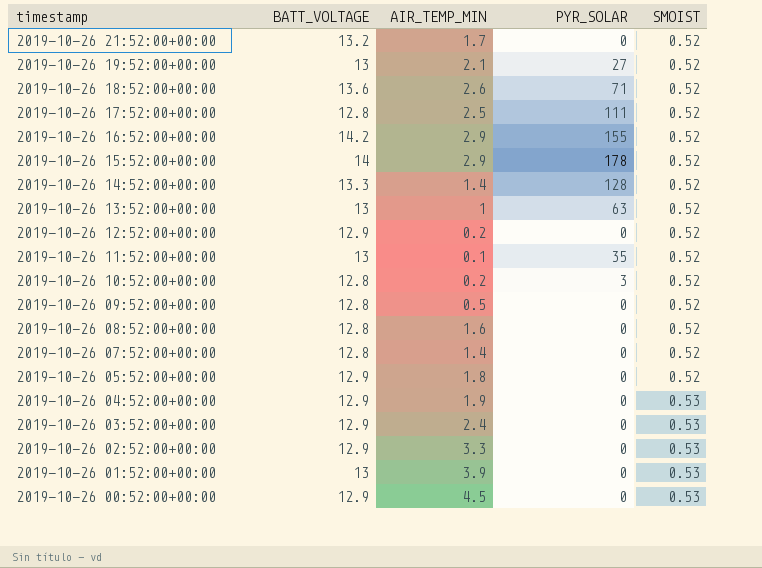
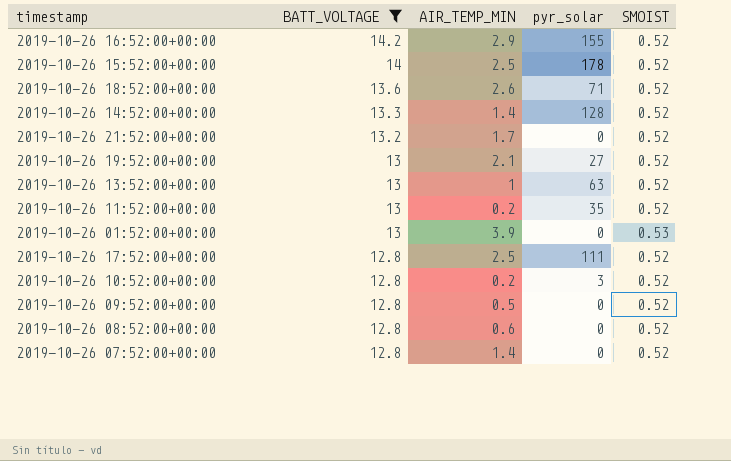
filter: none -> BATT_VOLTAGE != 12.9
row order: timestamp descending -> BATT_VOLTAGE descending
column name: PYR_SOLAR -> pyr_solar
2019-10-26 15:52:00+00:00 | AIR_TEMP_MIN: 2.9 -> 2.5
2019-10-26 11:52:00+00:00 | AIR_TEMP_MIN: 0.1 -> 0.2
2019-10-26 08:52:00+00:00 | AIR_TEMP_MIN: 1.6 -> 0.6

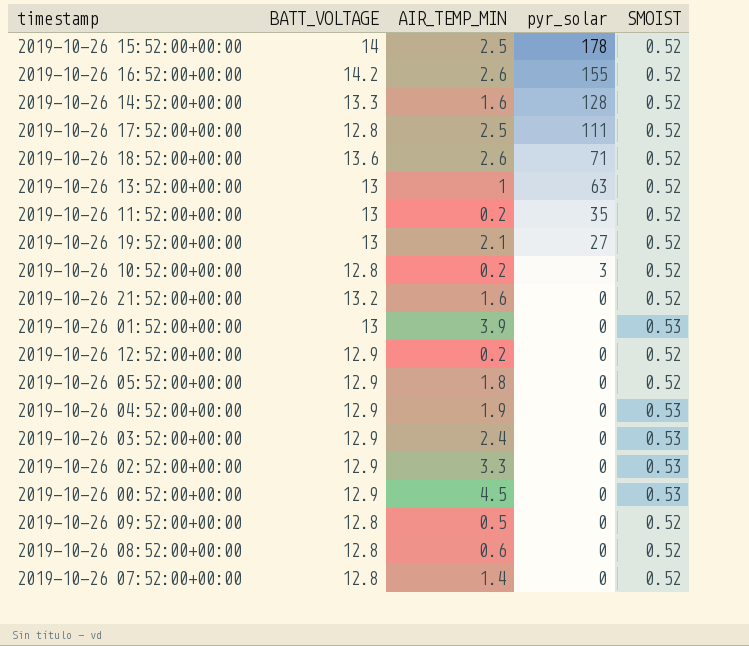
filter: BATT_VOLTAGE != 12.9 -> none
row order: BATT_VOLTAGE descending -> pyr_solar descending
2019-10-26 16:52:00+00:00 | AIR_TEMP_MIN: 2.9 -> 2.6
2019-10-26 14:52:00+00:00 | AIR_TEMP_MIN: 1.4 -> 1.6
2019-10-26 21:52:00+00:00 | AIR_TEMP_MIN: 1.7 -> 1.6

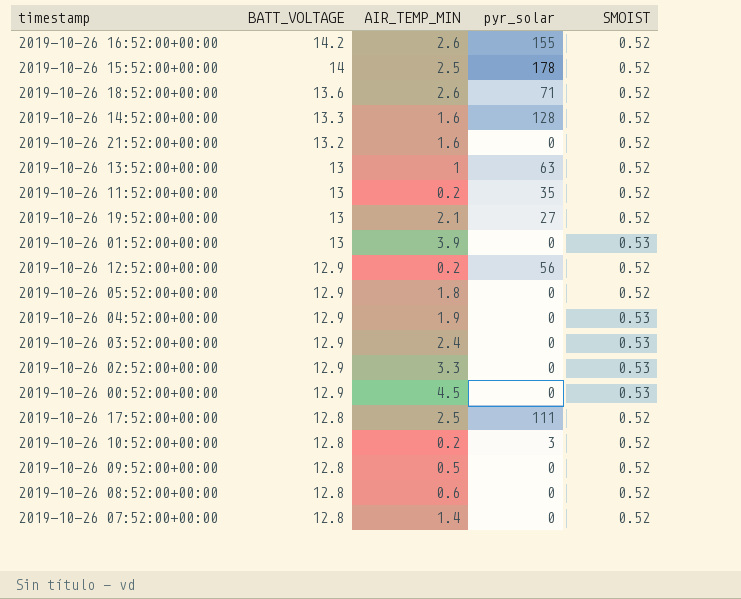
row order: pyr_solar descending -> BATT_VOLTAGE descending
2019-10-26 12:52:00+00:00 | pyr_solar: 0 -> 56

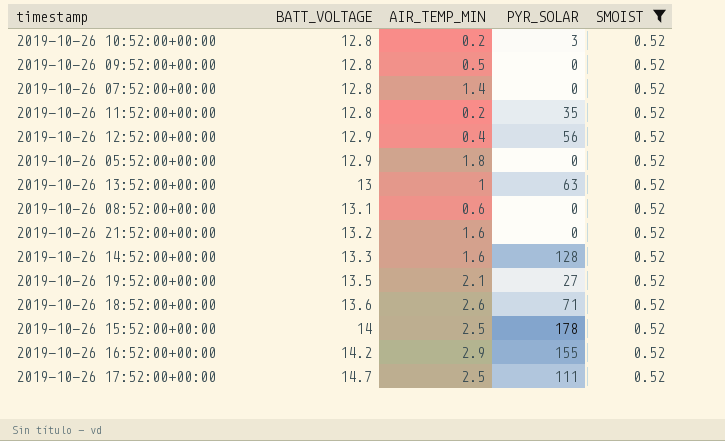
filter: none -> SMOIST = 0.52
row order: BATT_VOLTAGE descending -> BATT_VOLTAGE ascending
column name: pyr_solar -> PYR_SOLAR
2019-10-26 11:52:00+00:00 | BATT_VOLTAGE: 13 -> 12.8
2019-10-26 12:52:00+00:00 | AIR_TEMP_MIN: 0.2 -> 0.4
2019-10-26 08:52:00+00:00 | BATT_VOLTAGE: 12.8 -> 13.1
2019-10-26 19:52:00+00:00 | BATT_VOLTAGE: 13 -> 13.5
2019-10-26 16:52:00+00:00 | AIR_TEMP_MIN: 2.6 -> 2.9
2019-10-26 17:52:00+00:00 | BATT_VOLTAGE: 12.8 -> 14.7

